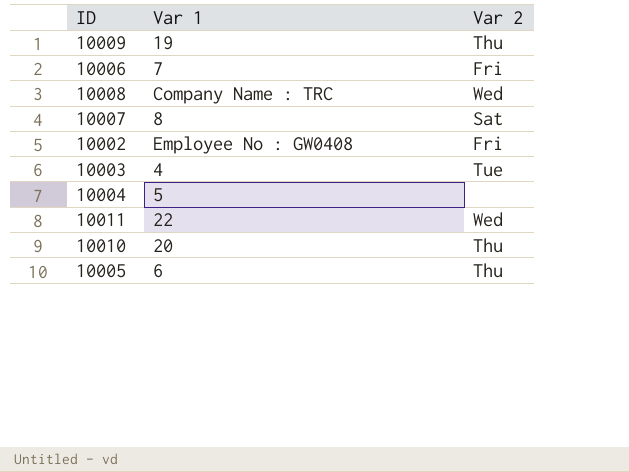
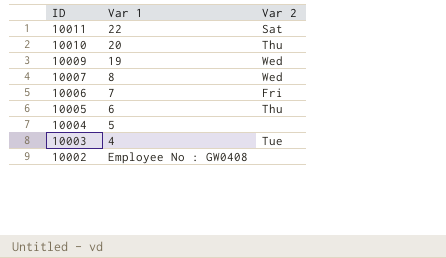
row order: none -> ID descending
row 10008: Company Name : TRC | Wed -> none
10011 | Var 2: Wed -> Sat
10009 | Var 2: Thu -> Wed
10007 | Var 2: Sat -> Wed
10002 | Var 2: Fri -> none

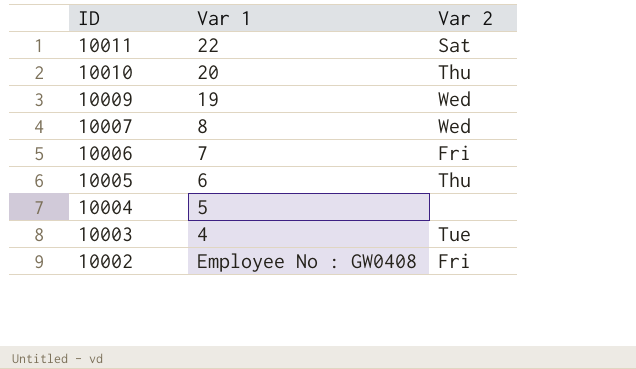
10002 | Var 2: none -> Fri

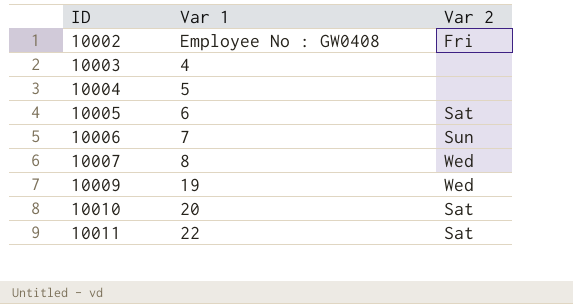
row order: ID descending -> ID ascending
10003 | Var 2: Tue -> none
10005 | Var 2: Thu -> Sat
10006 | Var 2: Fri -> Sun
10010 | Var 2: Thu -> Sat

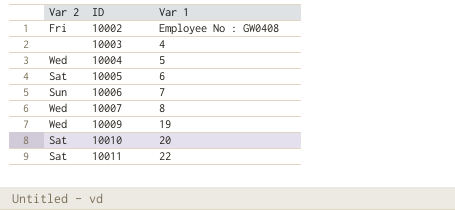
column Var 2 | position: 3 -> 1
10004 | Var 2: none -> Wed

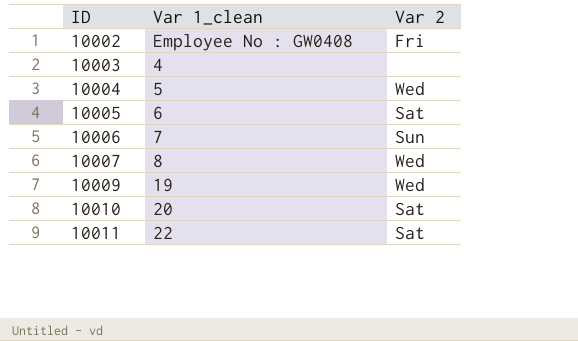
column name: Var 1 -> Var 1_clean
column Var 2 | position: 1 -> 3

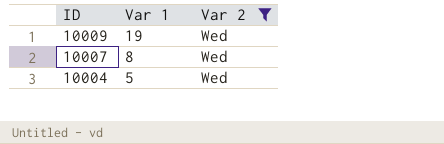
filter: none -> Var 2 = Wed
row order: ID ascending -> ID descending
column name: Var 1_clean -> Var 1

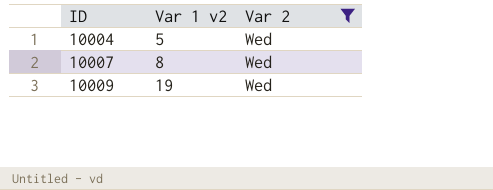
row order: ID descending -> ID ascending
column name: Var 1 -> Var 1 v2

